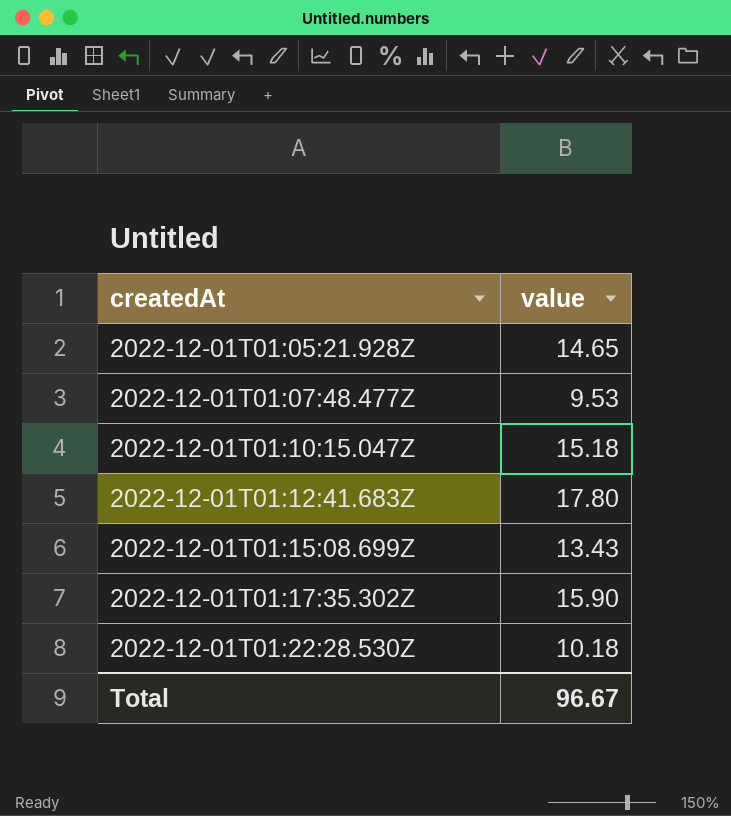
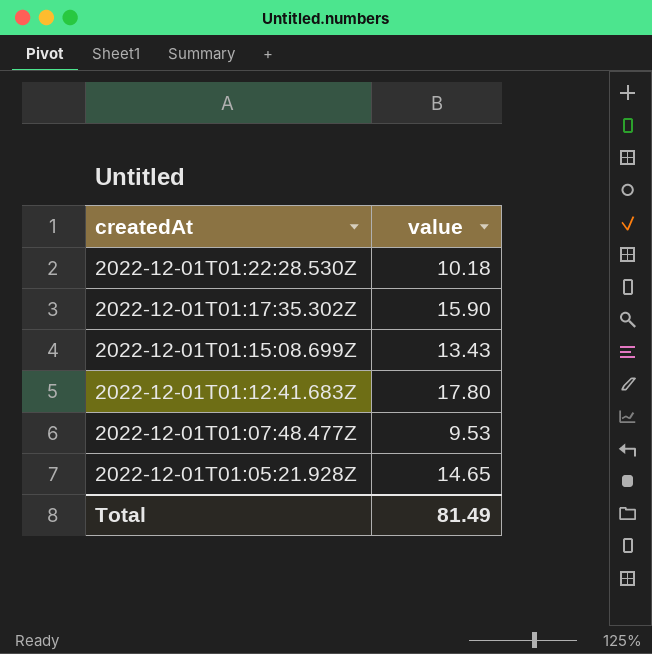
row order: createdAt ascending -> createdAt descending
row 2022-12-01T01:10:15.047Z: 15.18 -> none
Total | value: 96.67 -> 81.49

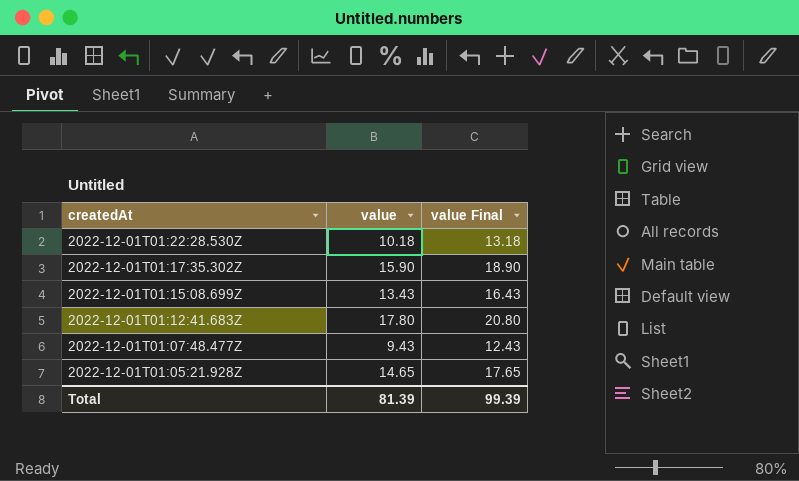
column value Final | formula: none -> [value] + 3
2022-12-01T01:07:48.477Z | value: 9.53 -> 9.43
Total | value: 81.49 -> 81.39

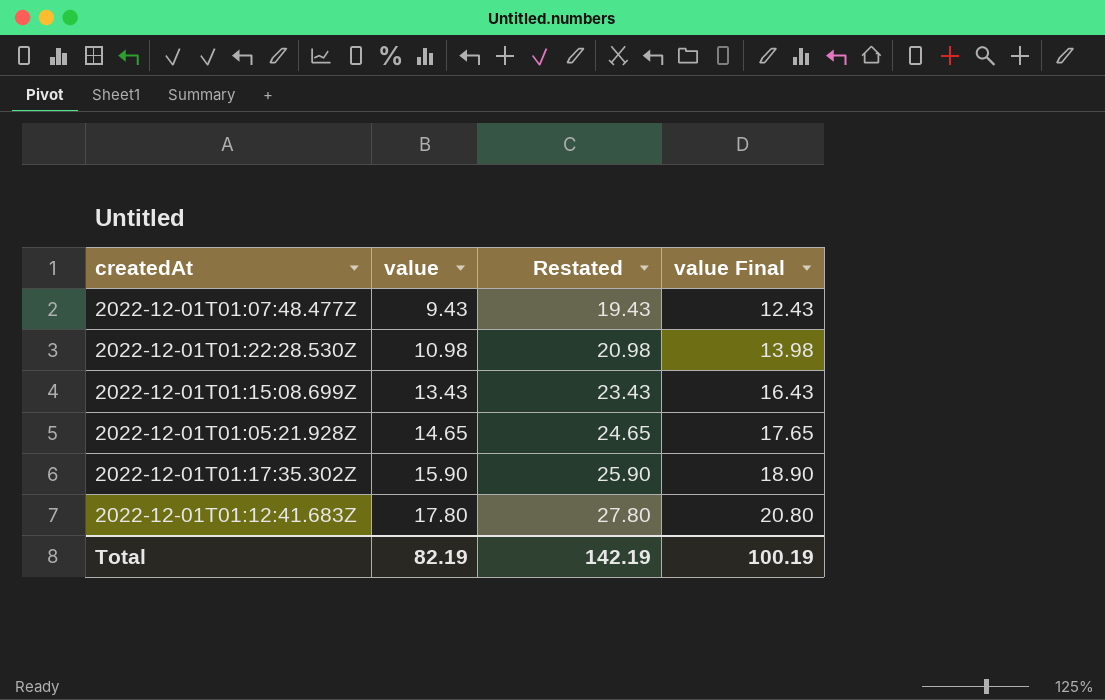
row order: createdAt descending -> value ascending
column Restated | formula: none -> [value] + 10
2022-12-01T01:22:28.530Z | value: 10.18 -> 10.98
2022-12-01T01:22:28.530Z | value Final: 13.18 -> 13.98
Total | value: 81.39 -> 82.19
Total | value Final: 99.39 -> 100.19

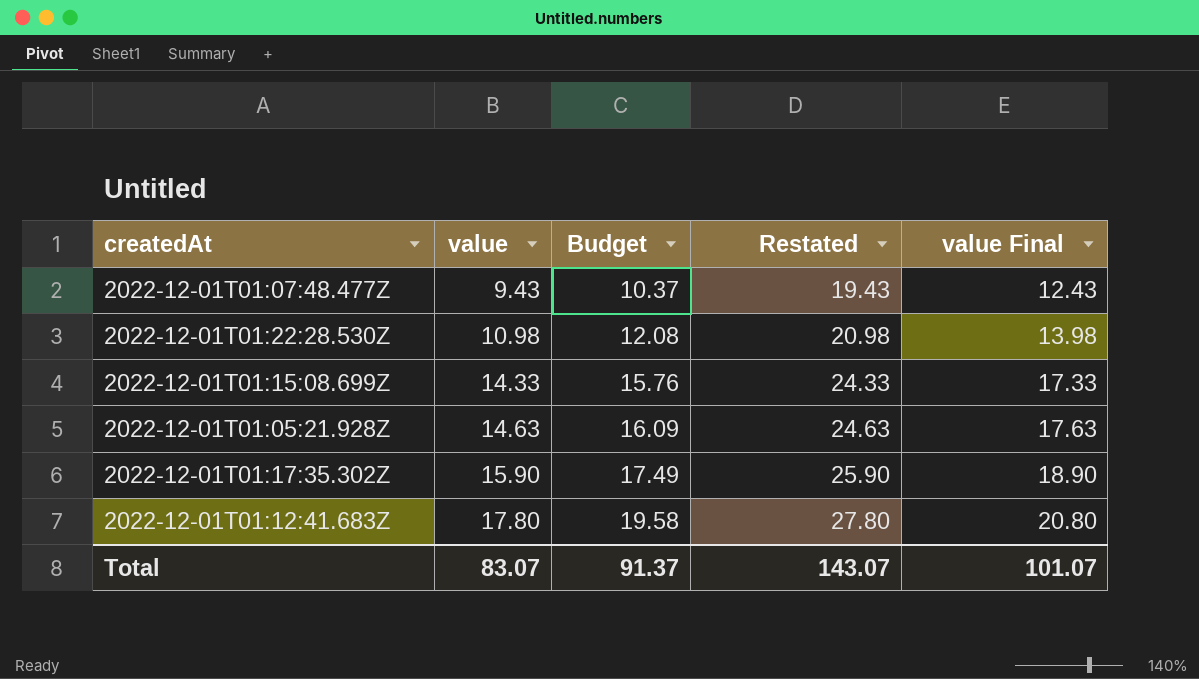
column Budget | formula: none -> [value] * 1.1
2022-12-01T01:15:08.699Z | value: 13.43 -> 14.33
2022-12-01T01:15:08.699Z | Restated: 23.43 -> 24.33
2022-12-01T01:15:08.699Z | value Final: 16.43 -> 17.33
2022-12-01T01:05:21.928Z | value: 14.65 -> 14.63
2022-12-01T01:05:21.928Z | Restated: 24.65 -> 24.63
2022-12-01T01:05:21.928Z | value Final: 17.65 -> 17.63
Total | value: 82.19 -> 83.07
Total | Restated: 142.19 -> 143.07
Total | value Final: 100.19 -> 101.07

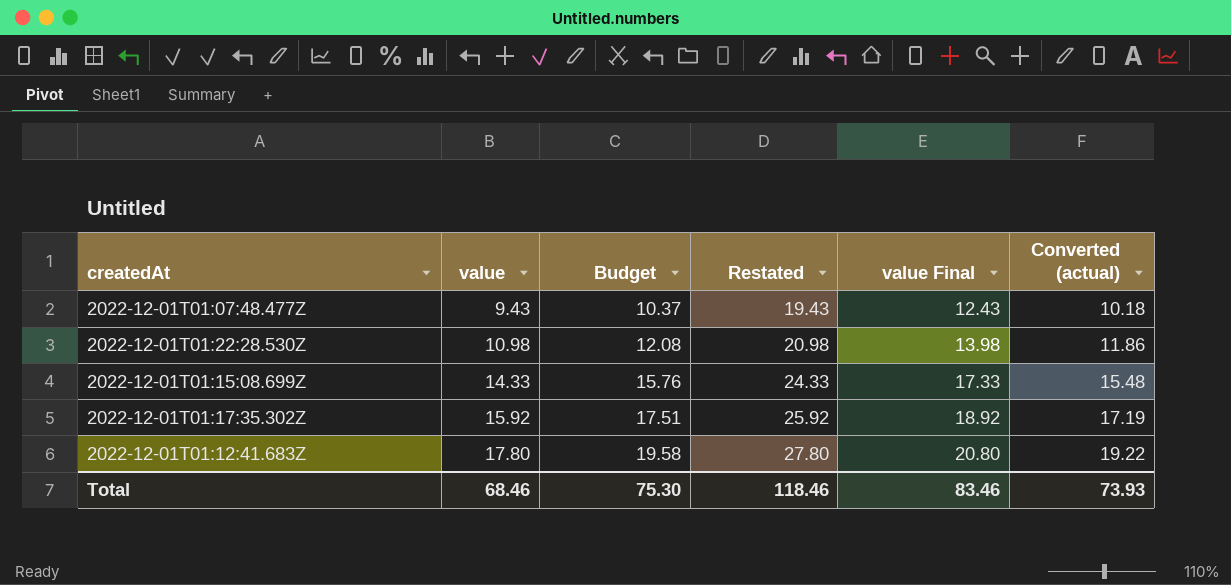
column Converted (actual) | formula: none -> [value] * 1.08
row 2022-12-01T01:05:21.928Z: 14.63 | 16.09 | 24.63 | 17.63 -> none
2022-12-01T01:17:35.302Z | value: 15.90 -> 15.92
2022-12-01T01:17:35.302Z | Budget: 17.49 -> 17.51
2022-12-01T01:17:35.302Z | Restated: 25.90 -> 25.92
2022-12-01T01:17:35.302Z | value Final: 18.90 -> 18.92
Total | value: 83.07 -> 68.46
Total | Budget: 91.37 -> 75.30
Total | Restated: 143.07 -> 118.46
Total | value Final: 101.07 -> 83.46

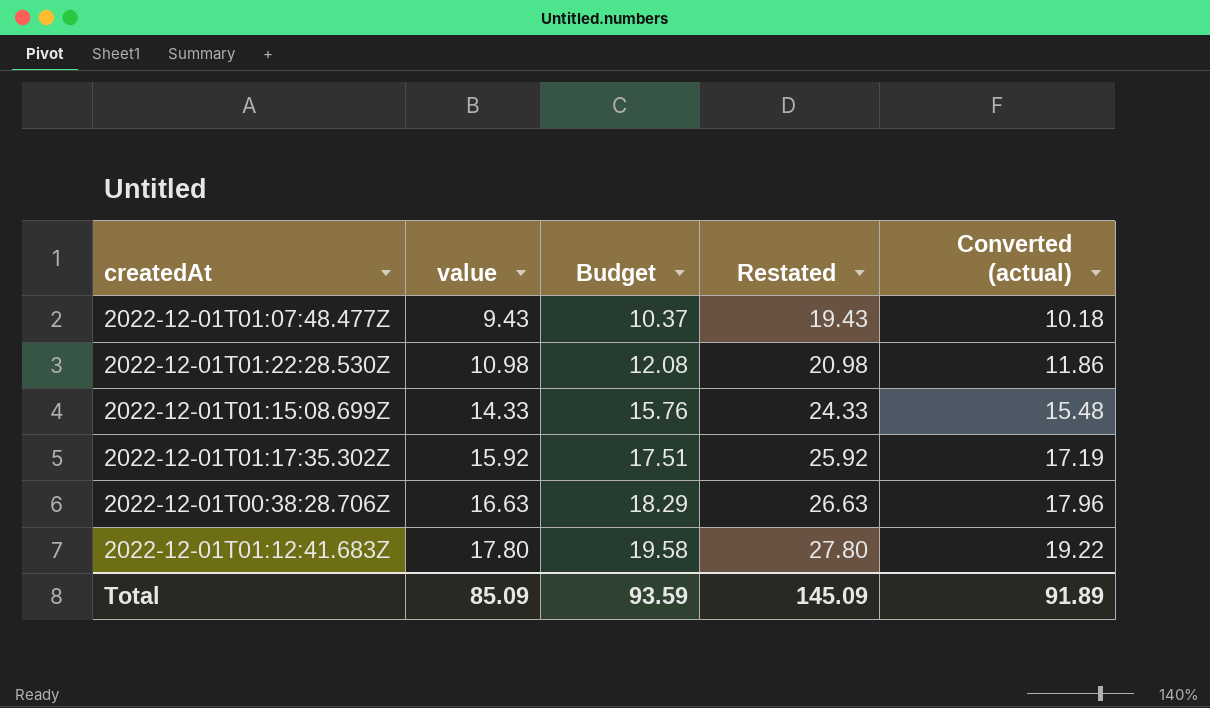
column value Final | formula: [value] + 3 -> none
row 2022-12-01T00:38:28.706Z: none -> 16.63 | 18.29 | 26.63 | 17.96
Total | value: 68.46 -> 85.09
Total | Budget: 75.30 -> 93.59
Total | Restated: 118.46 -> 145.09
Total | Converted (actual): 73.93 -> 91.89

